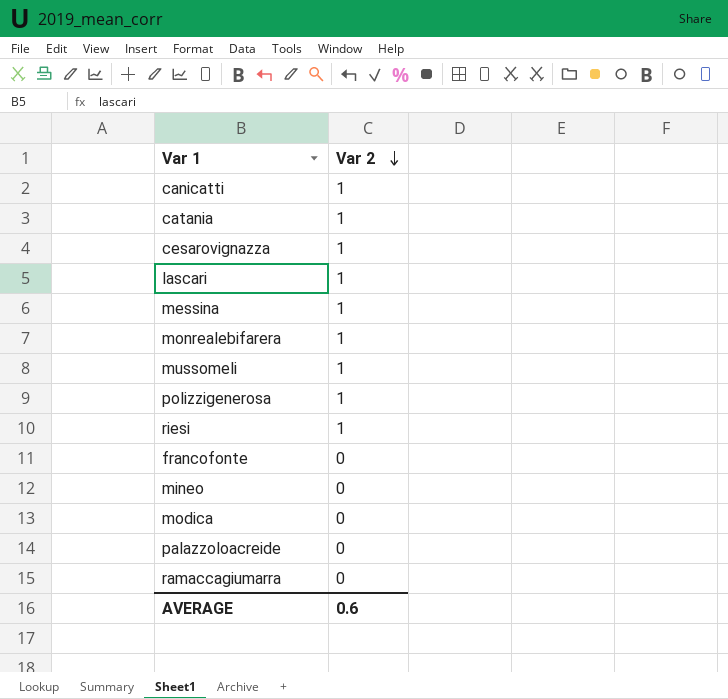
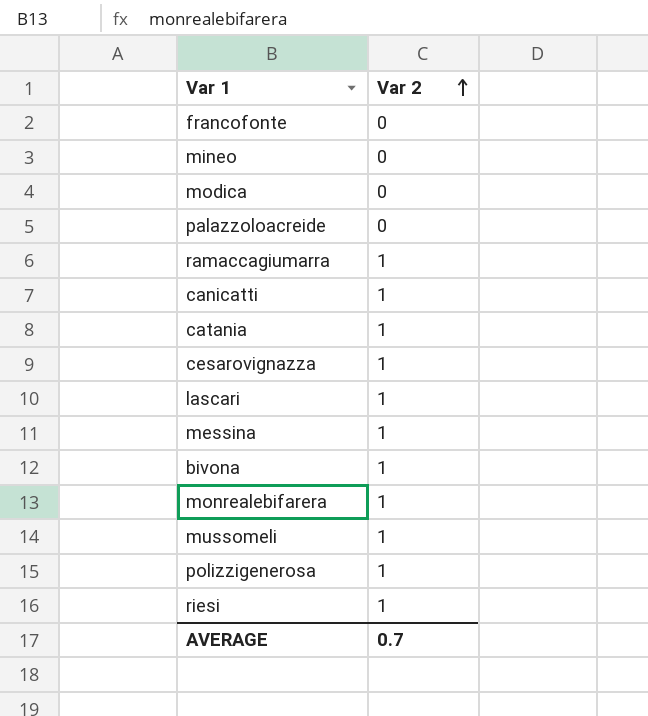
row order: Var 2 descending -> Var 2 ascending
ramaccagiumarra | Var 2: 0 -> 1
row bivona: none -> 1
AVERAGE | Var 2: 0.6 -> 0.7

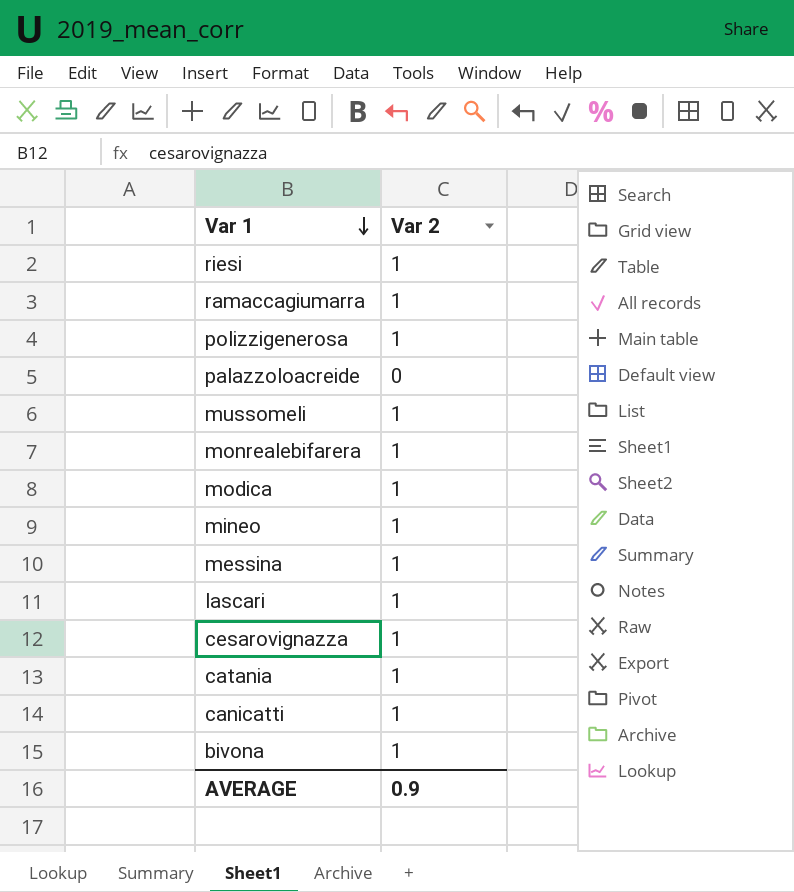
row order: Var 2 ascending -> Var 1 descending
row francofonte: 0 -> none
modica | Var 2: 0 -> 1
mineo | Var 2: 0 -> 1
AVERAGE | Var 2: 0.7 -> 0.9

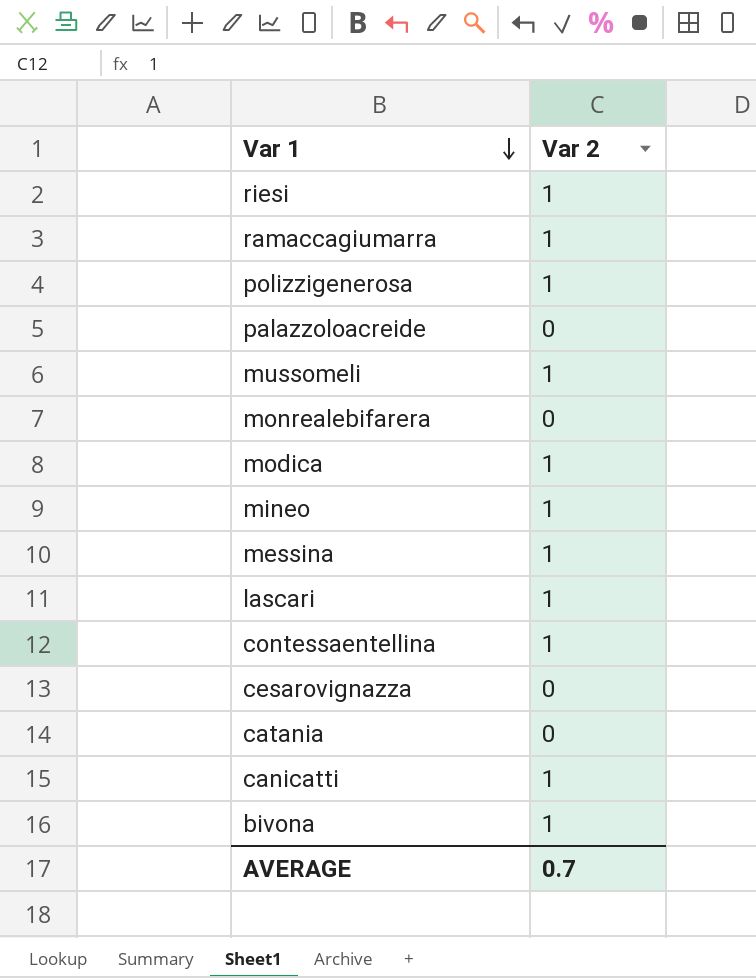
monrealebifarera | Var 2: 1 -> 0
row contessaentellina: none -> 1
cesarovignazza | Var 2: 1 -> 0
catania | Var 2: 1 -> 0
AVERAGE | Var 2: 0.9 -> 0.7

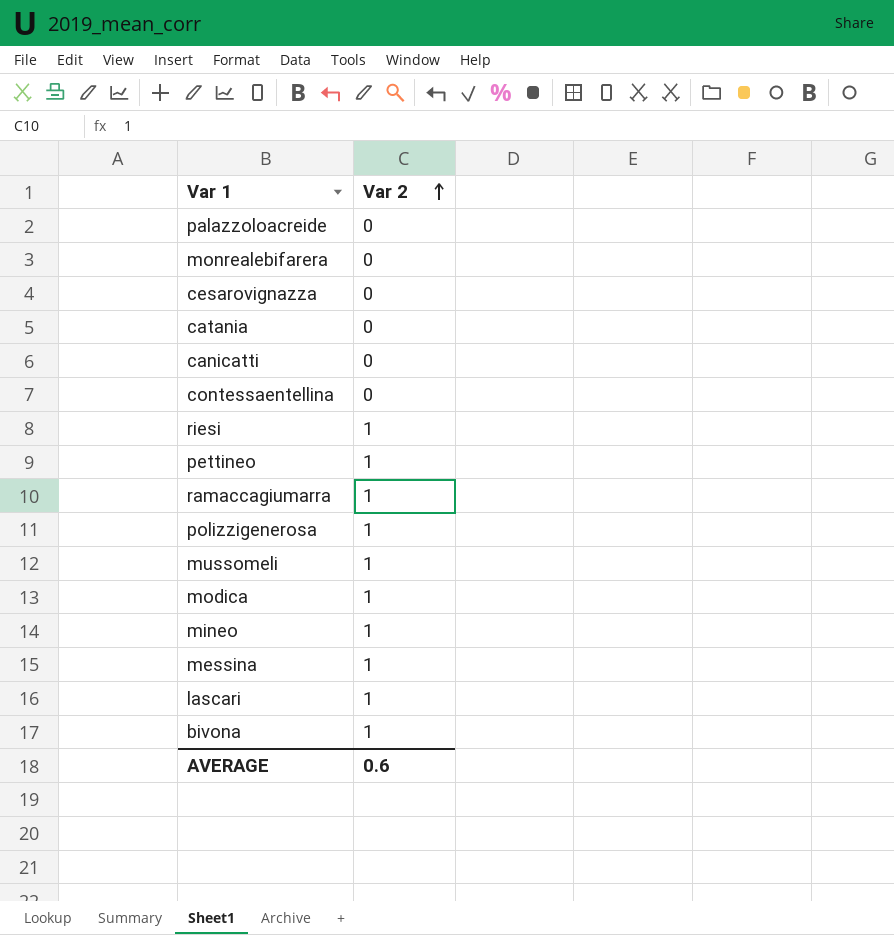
row order: Var 1 descending -> Var 2 ascending
canicatti | Var 2: 1 -> 0
contessaentellina | Var 2: 1 -> 0
row pettineo: none -> 1
AVERAGE | Var 2: 0.7 -> 0.6

